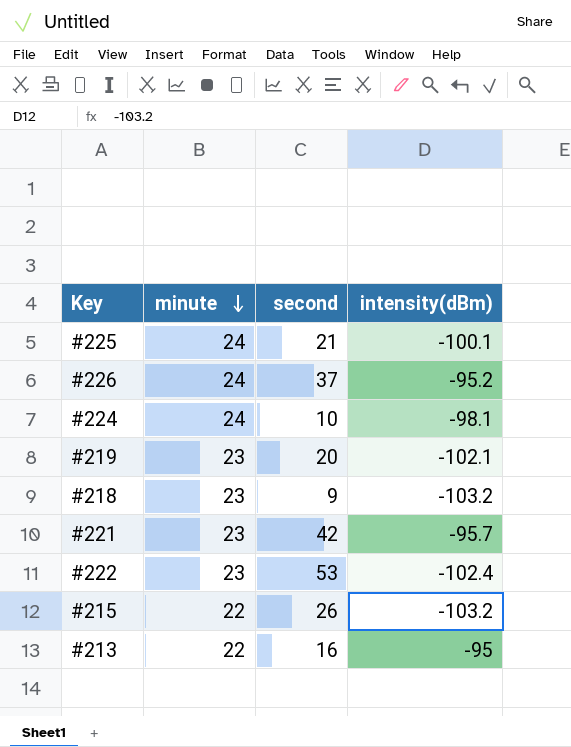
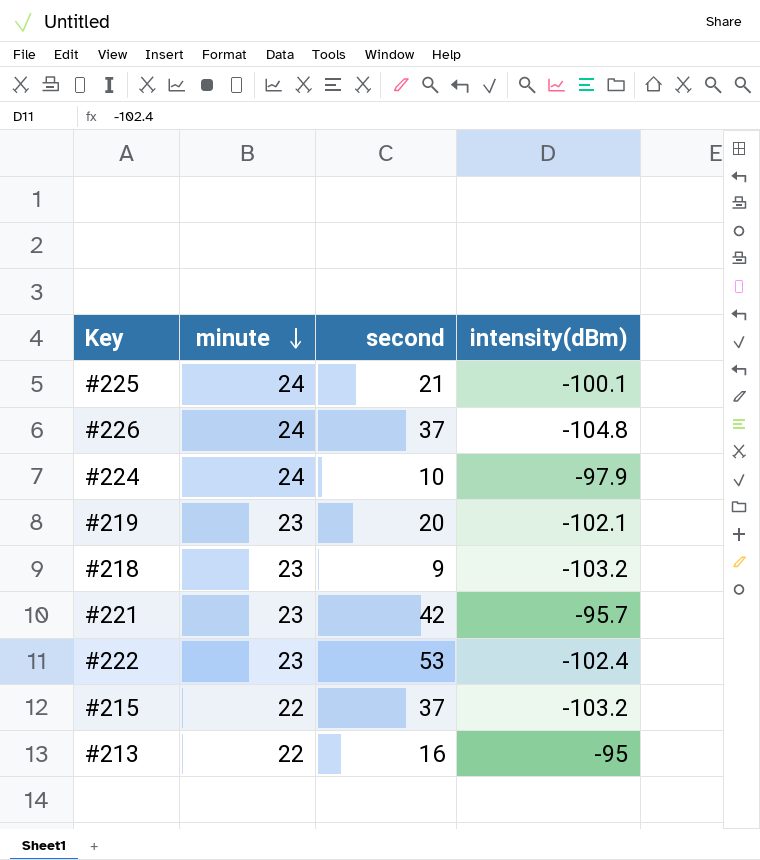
#226 | intensity(dBm): -95.2 -> -104.8
#224 | intensity(dBm): -98.1 -> -97.9
#215 | second: 26 -> 37

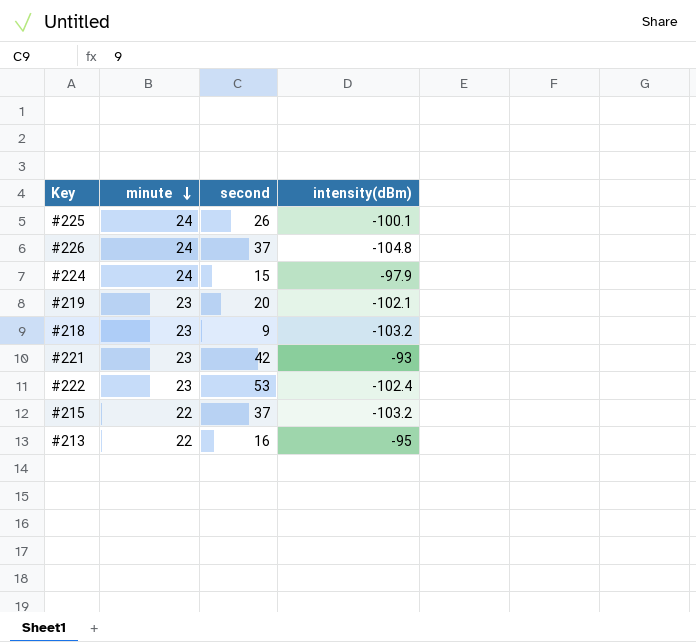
#225 | second: 21 -> 26
#224 | second: 10 -> 15
#221 | intensity(dBm): -95.7 -> -93

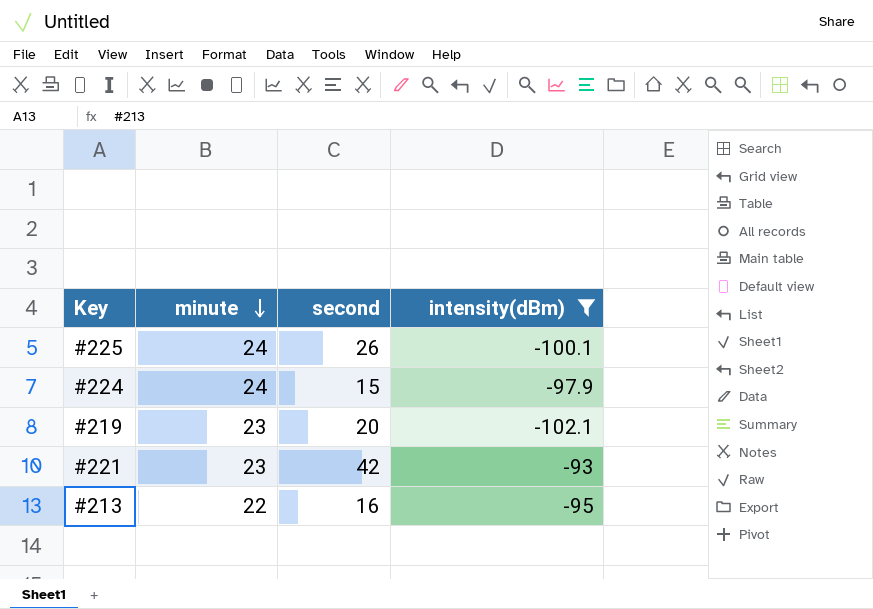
filter: none -> intensity(dBm) >= -102.1

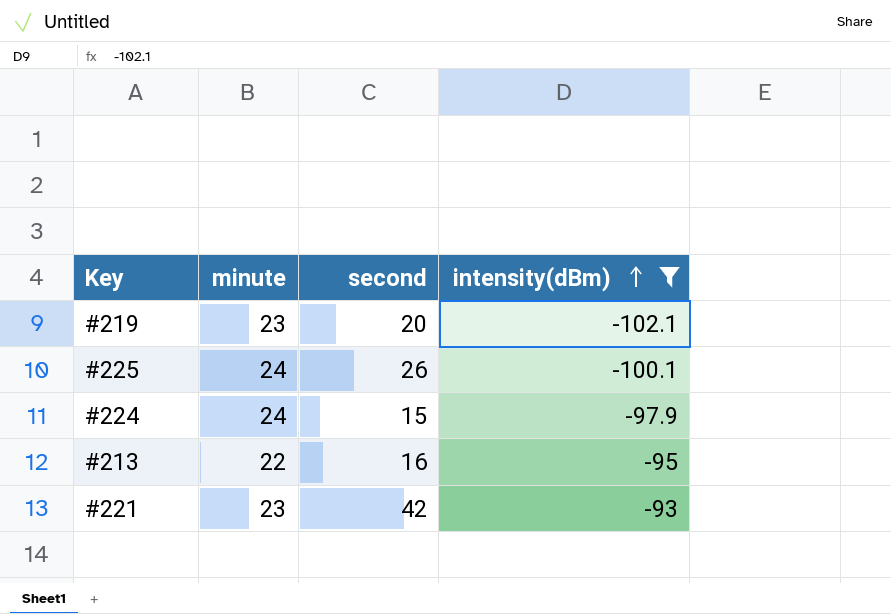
row order: minute descending -> intensity(dBm) ascending

